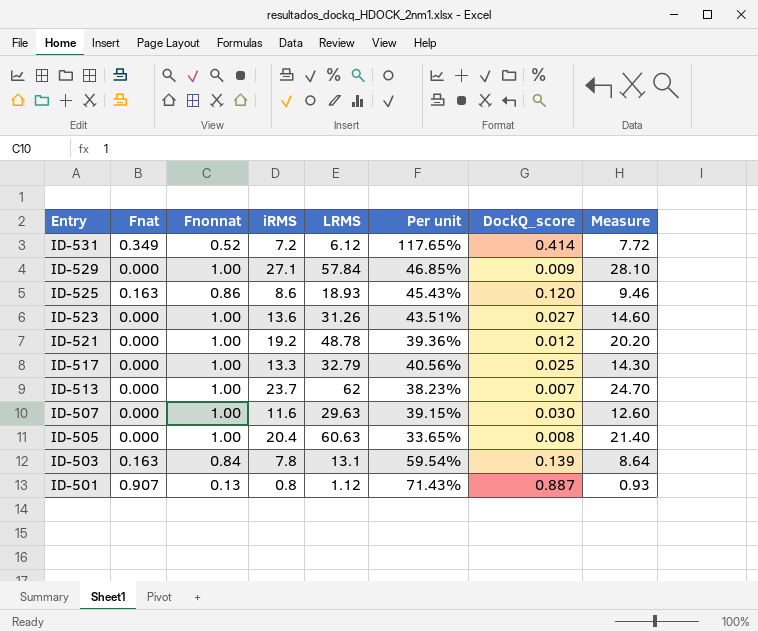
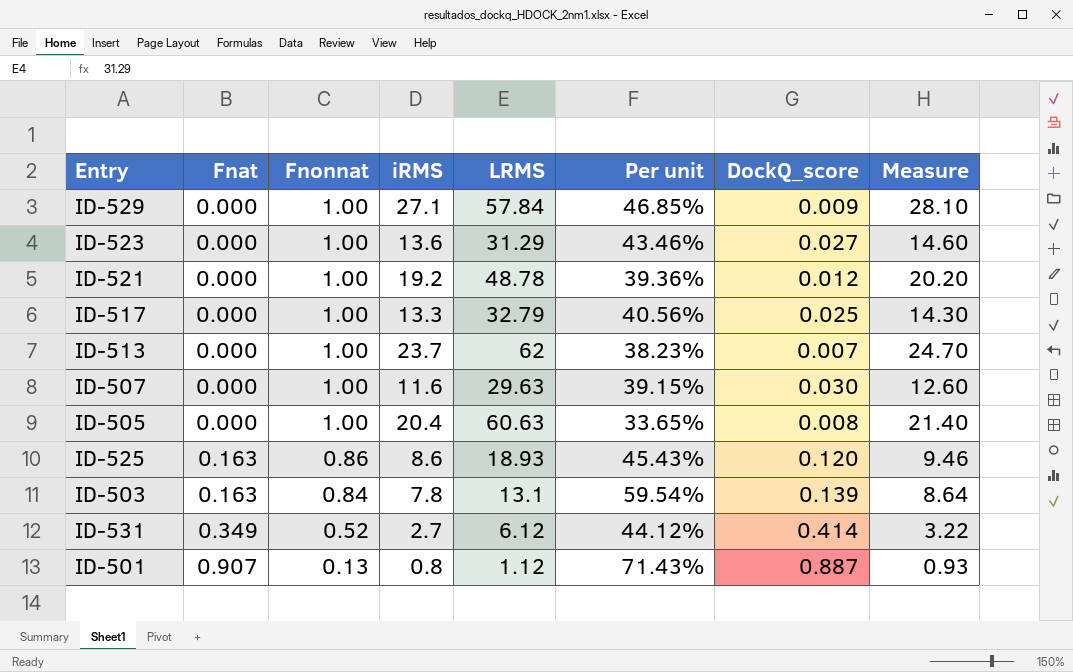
row order: Entry descending -> Fnat ascending
ID-523 | LRMS: 31.26 -> 31.29
ID-523 | Per unit: 43.51% -> 43.46%
ID-531 | iRMS: 7.2 -> 2.7
ID-531 | Per unit: 117.65% -> 44.12%
ID-531 | Measure: 7.72 -> 3.22

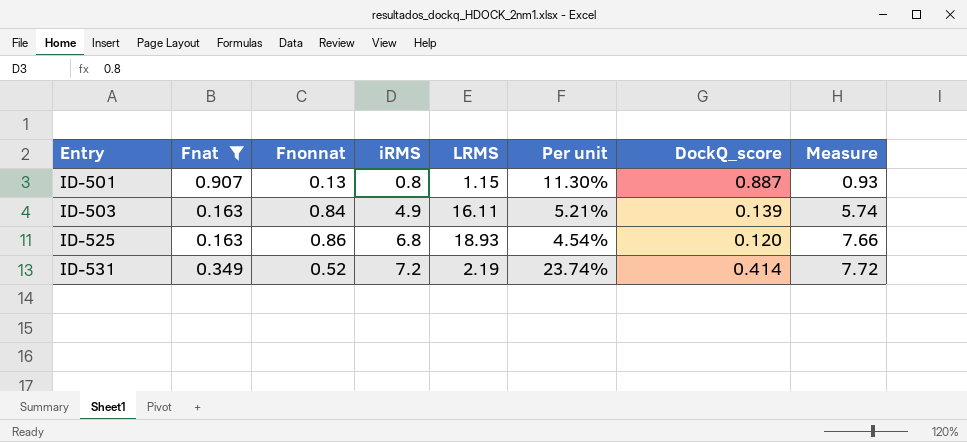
filter: none -> Fnat != 0.000
row order: Fnat ascending -> Entry ascending
column Per unit | formula: [iRMS] / [LRMS] -> [Fnonnat] / [LRMS]
ID-501 | LRMS: 1.12 -> 1.15
ID-503 | iRMS: 7.8 -> 4.9
ID-503 | LRMS: 13.1 -> 16.11
ID-503 | Measure: 8.64 -> 5.74
ID-525 | iRMS: 8.6 -> 6.8
ID-525 | Measure: 9.46 -> 7.66
ID-531 | iRMS: 2.7 -> 7.2
ID-531 | LRMS: 6.12 -> 2.19
ID-531 | Measure: 3.22 -> 7.72

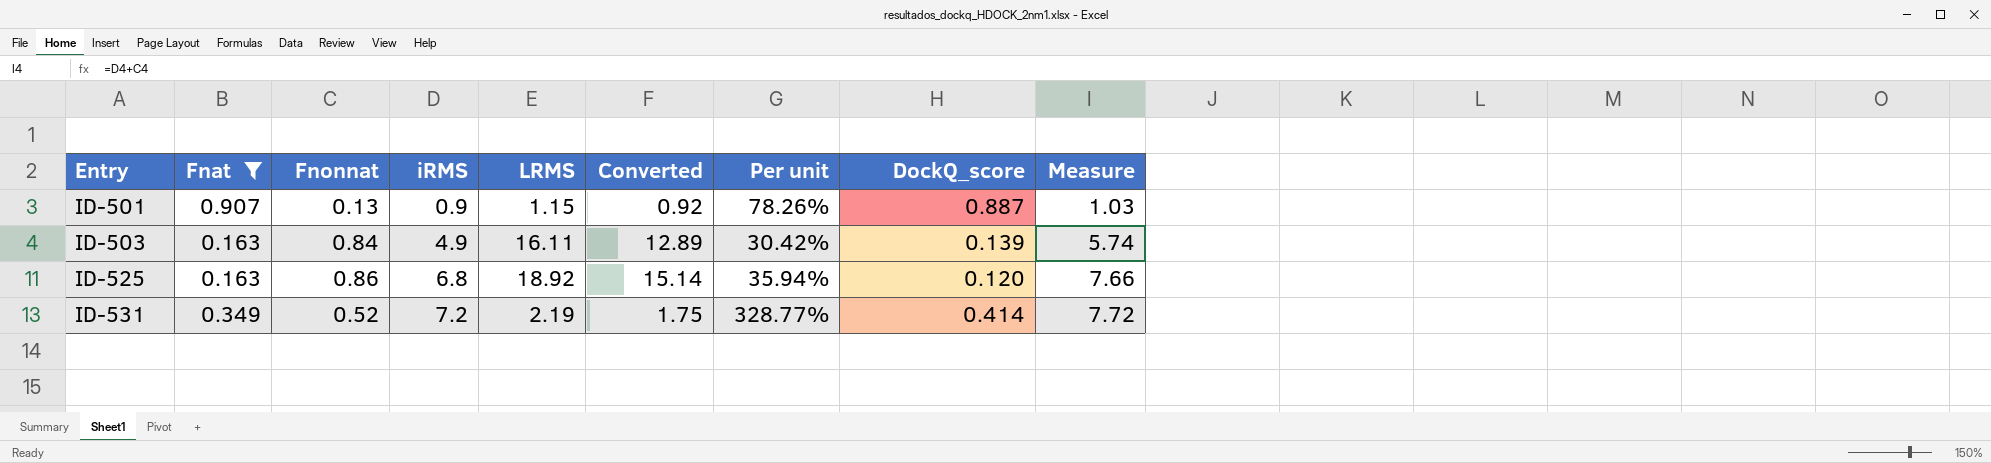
column Converted | formula: none -> [LRMS] * 0.8
column Per unit | formula: [Fnonnat] / [LRMS] -> [iRMS] / [LRMS]
ID-501 | iRMS: 0.8 -> 0.9
ID-501 | Measure: 0.93 -> 1.03
ID-525 | LRMS: 18.93 -> 18.92

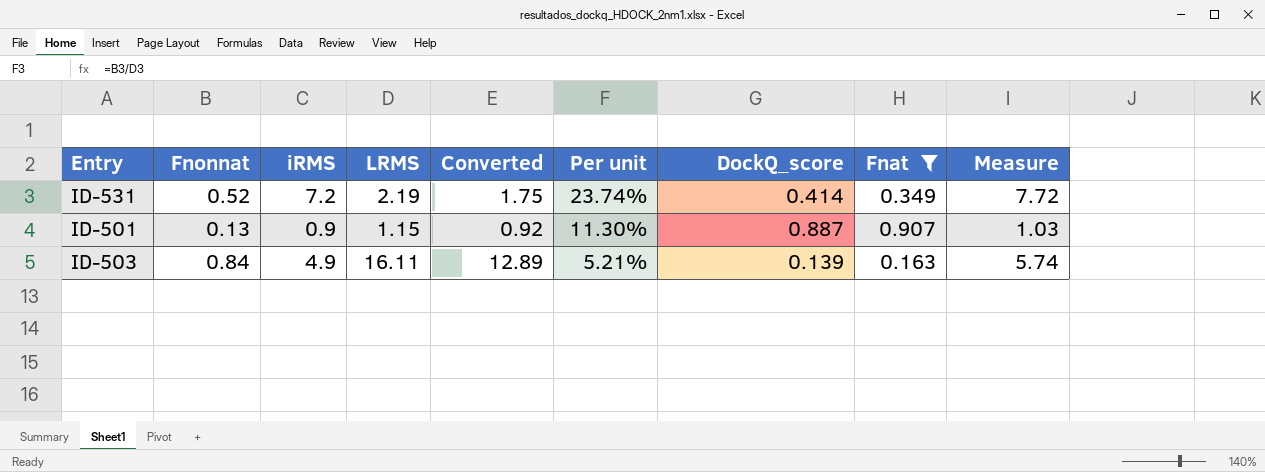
row order: Entry ascending -> Per unit descending
column Per unit | formula: [iRMS] / [LRMS] -> [Fnonnat] / [LRMS]
column Fnat | position: 2 -> 8
row ID-525: 0.163 | 0.86 | 6.8 | 18.92 | 15.14 | 35.94% | 0.120 | 7.66 -> none

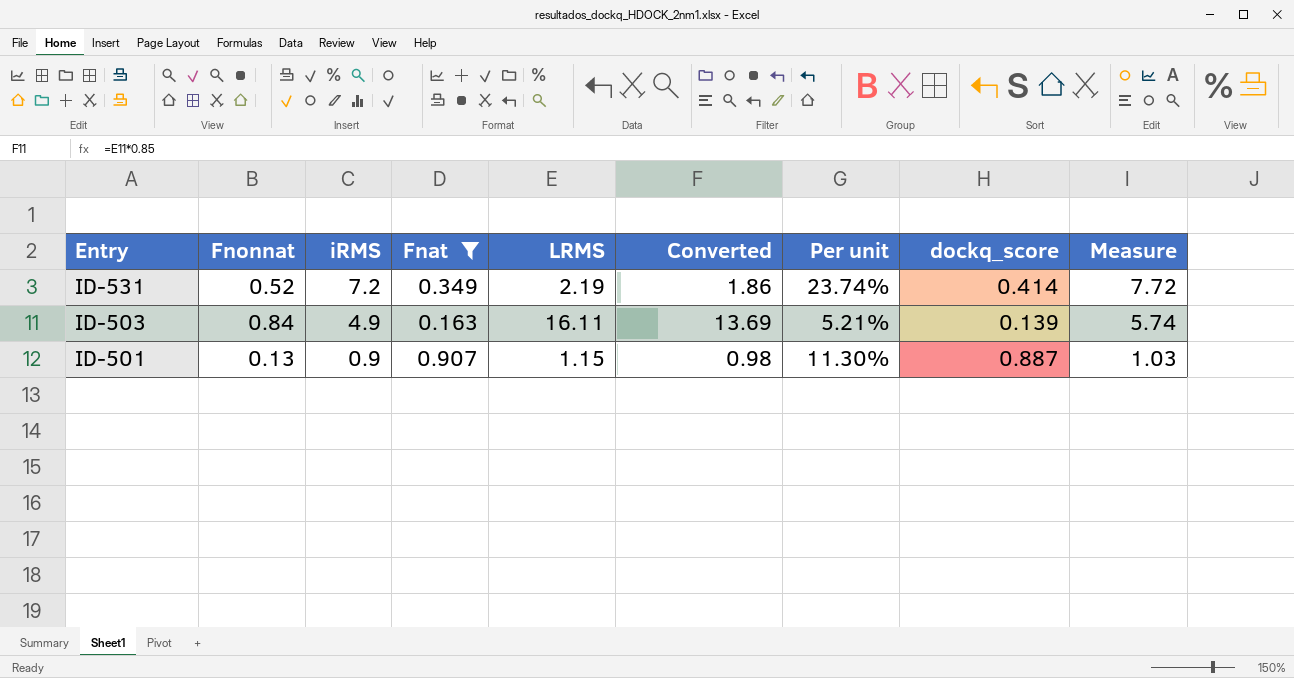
row order: Per unit descending -> Entry descending
column Fnat | position: 8 -> 4
column Converted | formula: [LRMS] * 0.8 -> [LRMS] * 0.85
column name: DockQ_score -> dockq_score

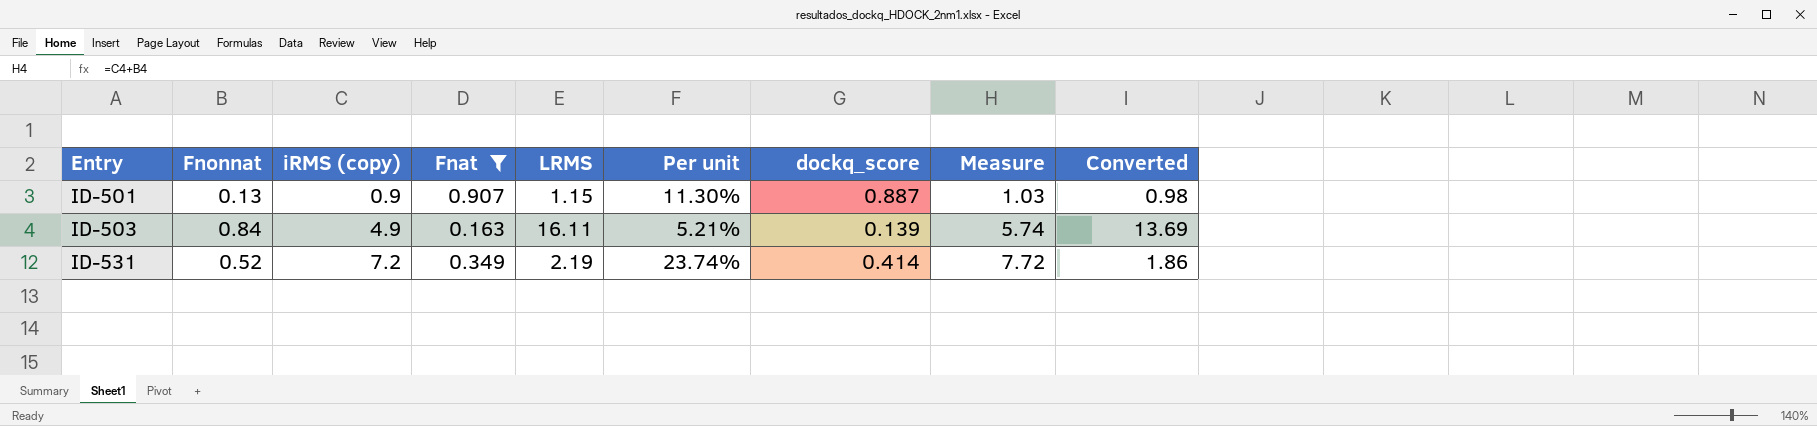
row order: Entry descending -> Entry ascending
column name: iRMS -> iRMS (copy)
column Converted | position: 6 -> 9

